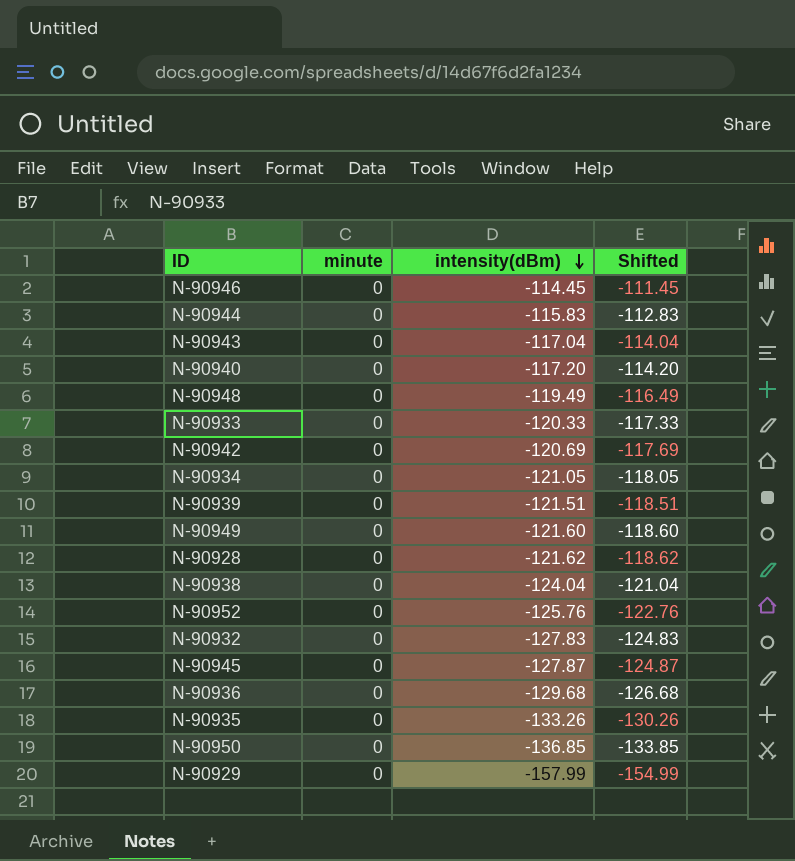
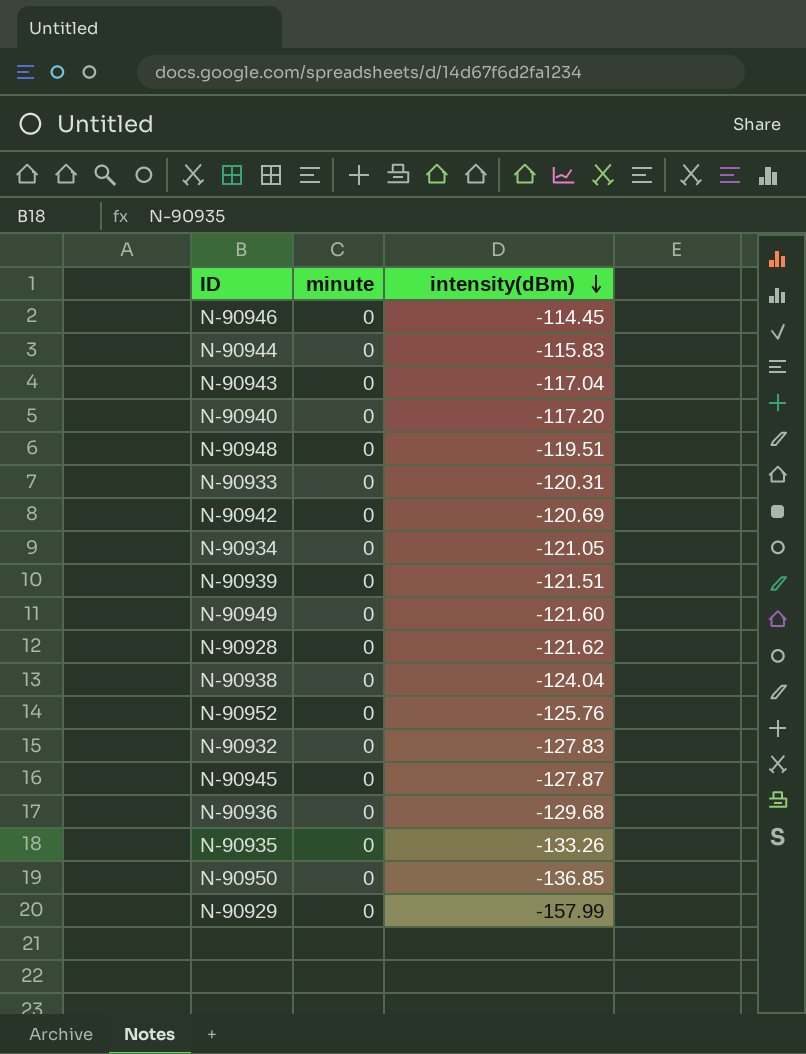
column Shifted | formula: [intensity(dBm)] + 3 -> none
N-90948 | intensity(dBm): -119.49 -> -119.51
N-90933 | intensity(dBm): -120.33 -> -120.31

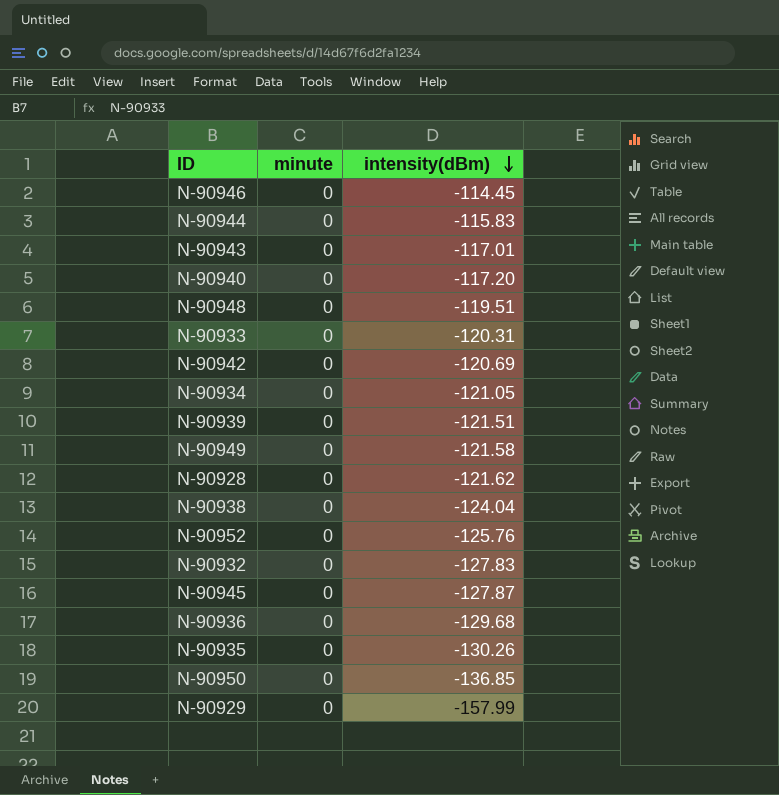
N-90943 | intensity(dBm): -117.04 -> -117.01
N-90949 | intensity(dBm): -121.60 -> -121.58
N-90935 | intensity(dBm): -133.26 -> -130.26

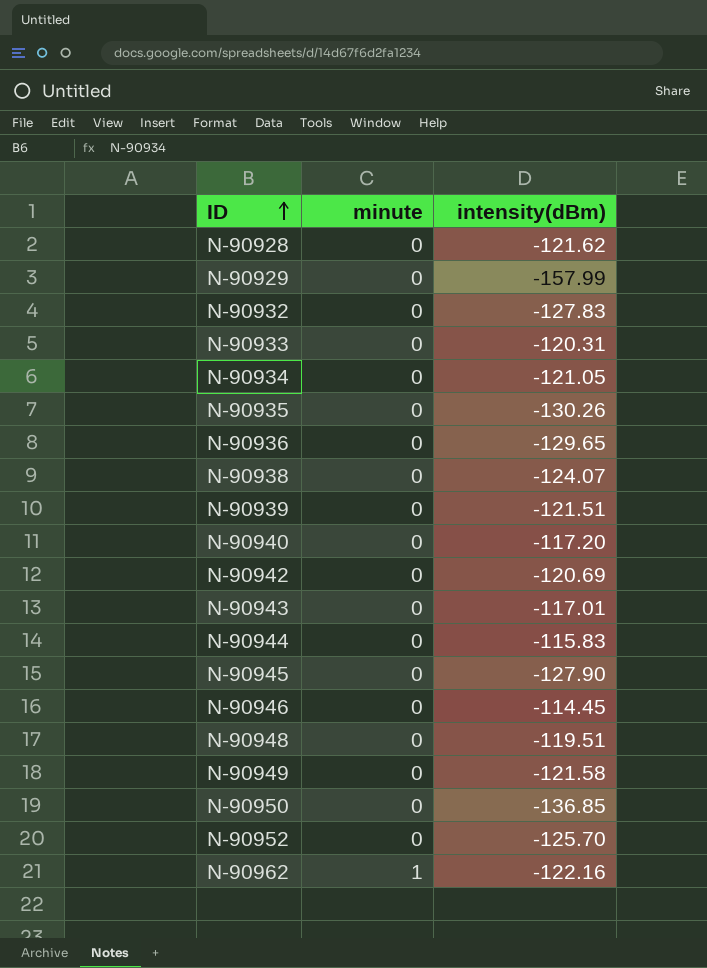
row order: intensity(dBm) descending -> ID ascending
N-90936 | intensity(dBm): -129.68 -> -129.65
N-90938 | intensity(dBm): -124.04 -> -124.07
N-90945 | intensity(dBm): -127.87 -> -127.90
N-90952 | intensity(dBm): -125.76 -> -125.70
row N-90962: none -> 1 | -122.16

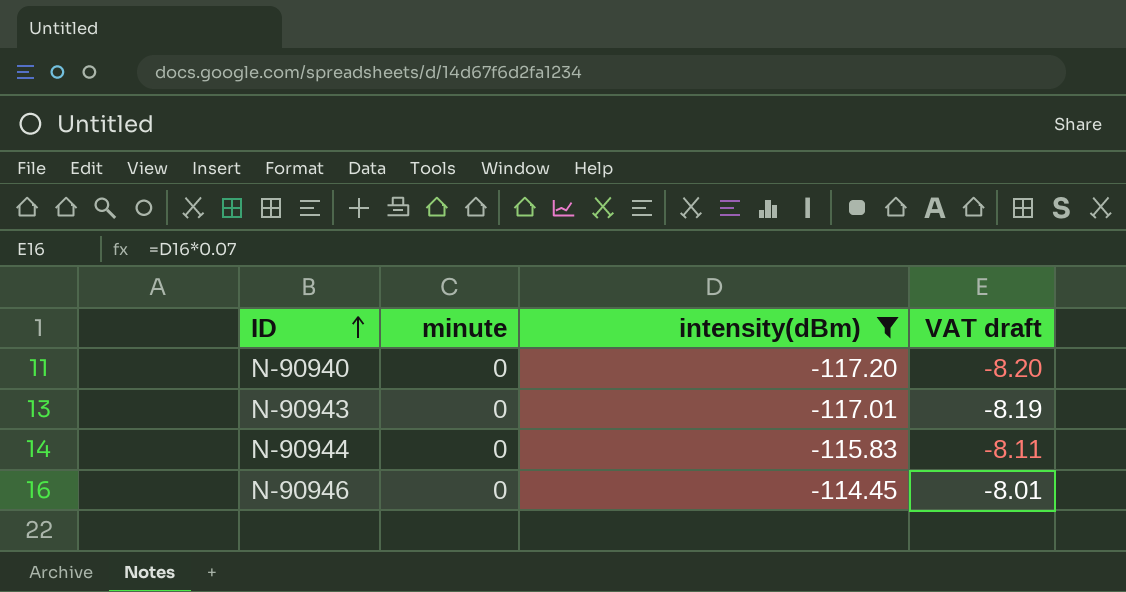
filter: none -> intensity(dBm) >= -117.20
column VAT draft | formula: none -> [intensity(dBm)] * 0.07

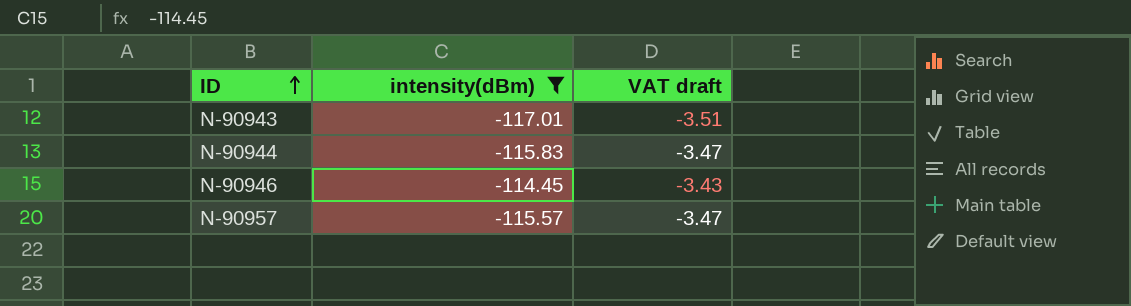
column minute | position: 2 -> none
column VAT draft | formula: [intensity(dBm)] * 0.07 -> [intensity(dBm)] * 0.03
row N-90940: 0 | -117.20 | -8.20 -> none
row N-90957: none -> -115.57 | -3.47

